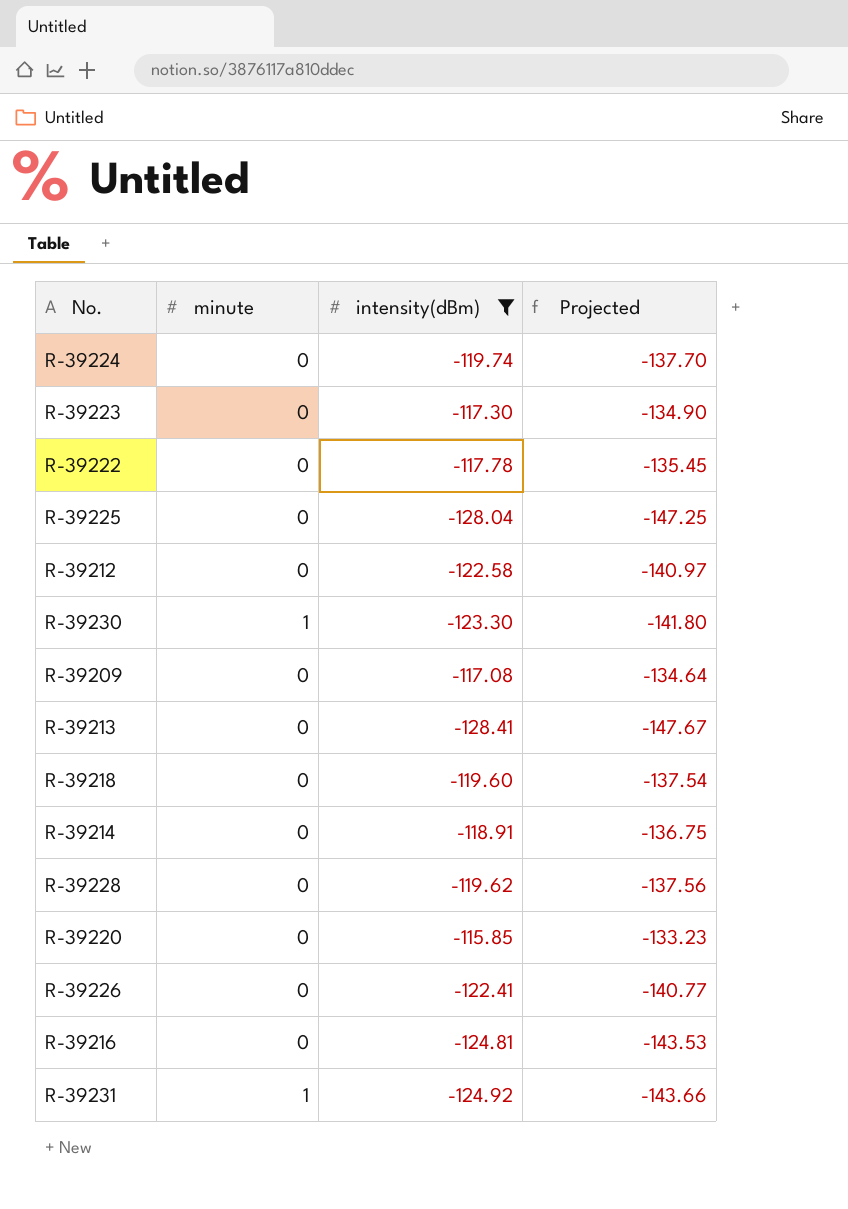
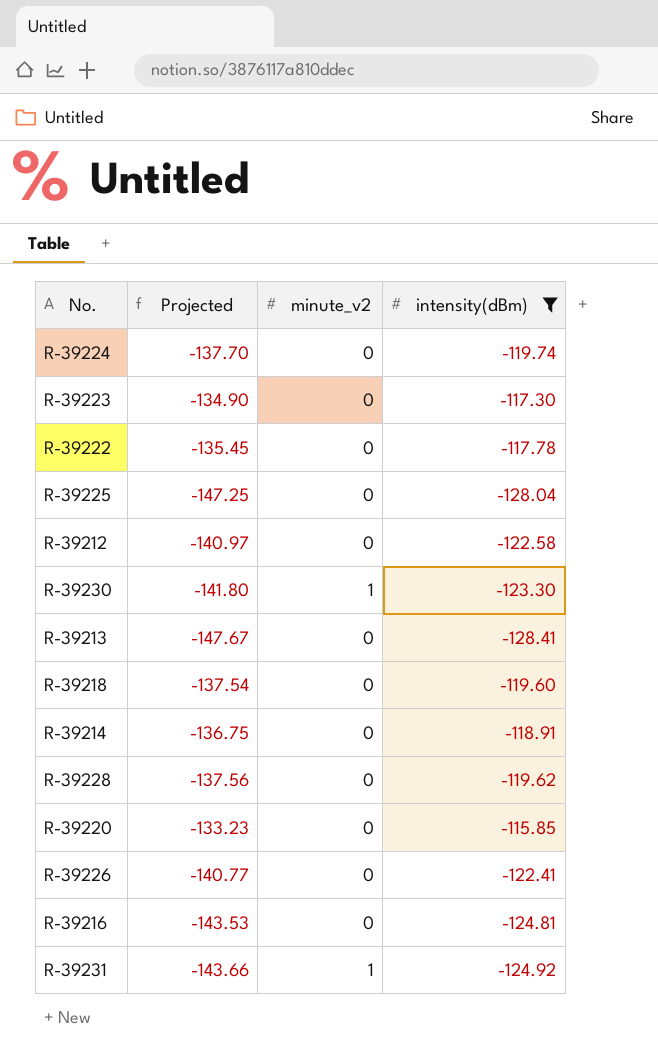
column Projected | position: 4 -> 2
column name: minute -> minute_v2
row R-39209: 0 | -117.08 | -134.64 -> none

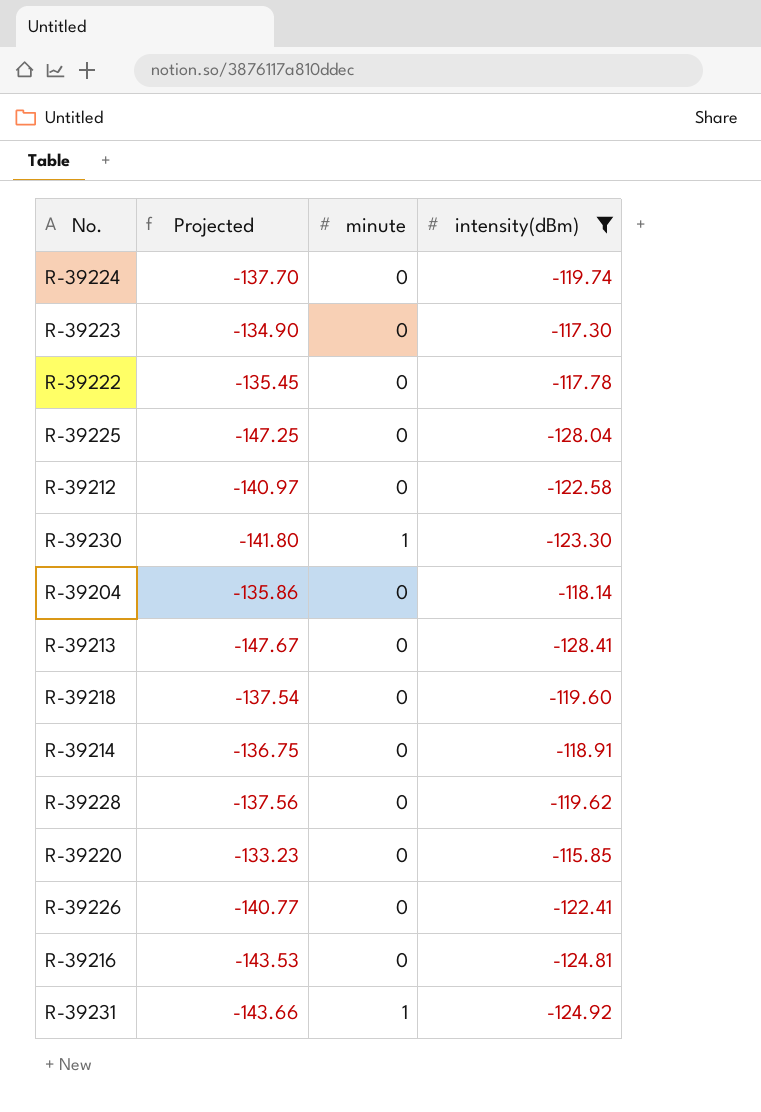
column name: minute_v2 -> minute
row R-39204: none -> -135.86 | 0 | -118.14

